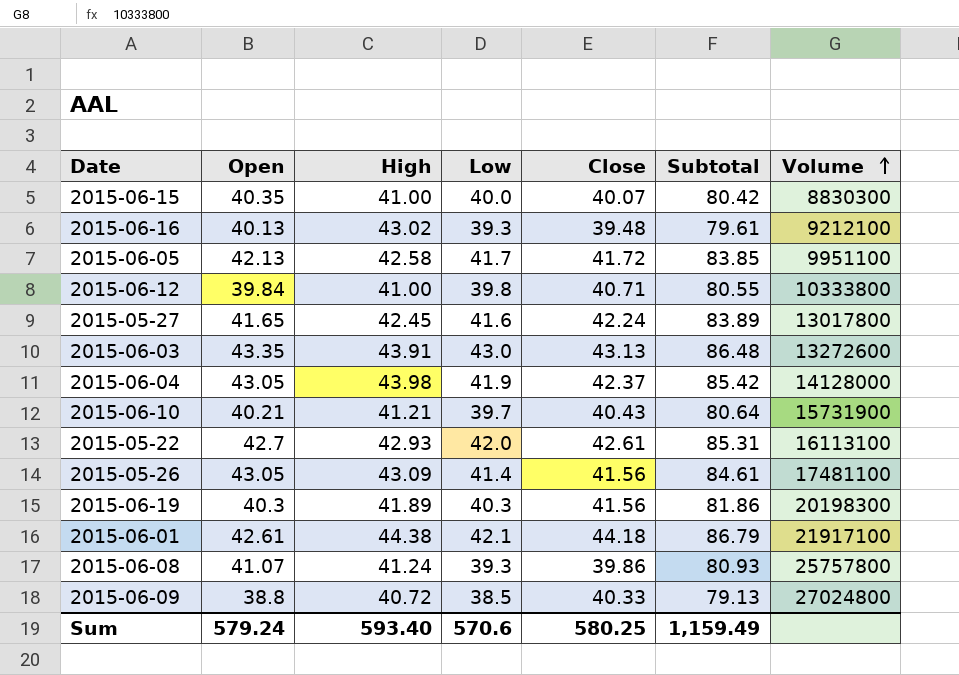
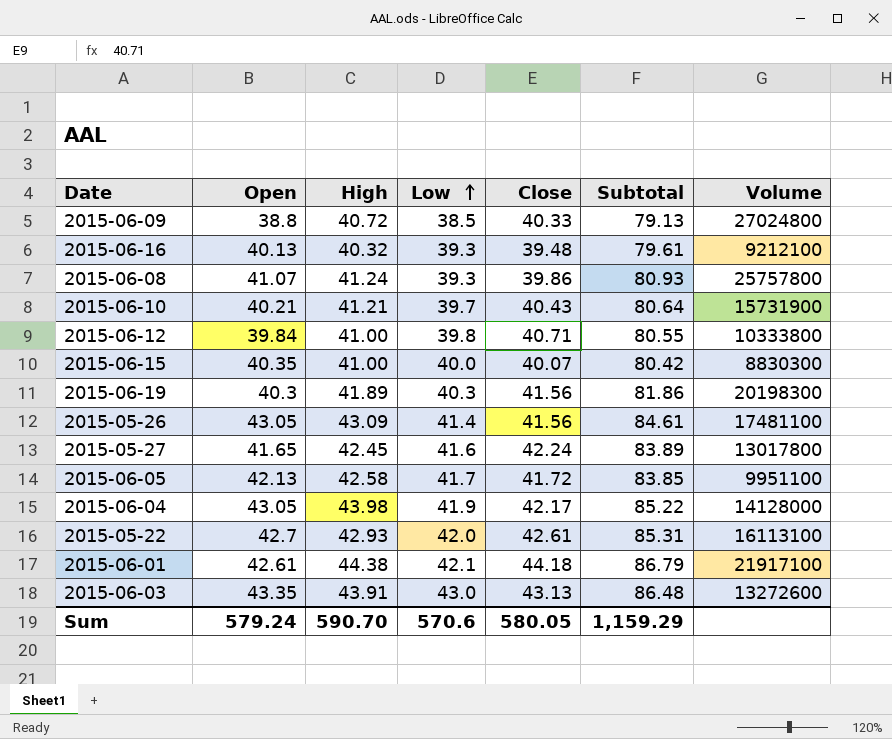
row order: Volume ascending -> Low ascending
2015-06-16 | High: 43.02 -> 40.32
2015-06-04 | Close: 42.37 -> 42.17
2015-06-04 | Subtotal: 85.42 -> 85.22
Sum | High: 593.40 -> 590.70
Sum | Close: 580.25 -> 580.05
Sum | Subtotal: 1,159.49 -> 1,159.29

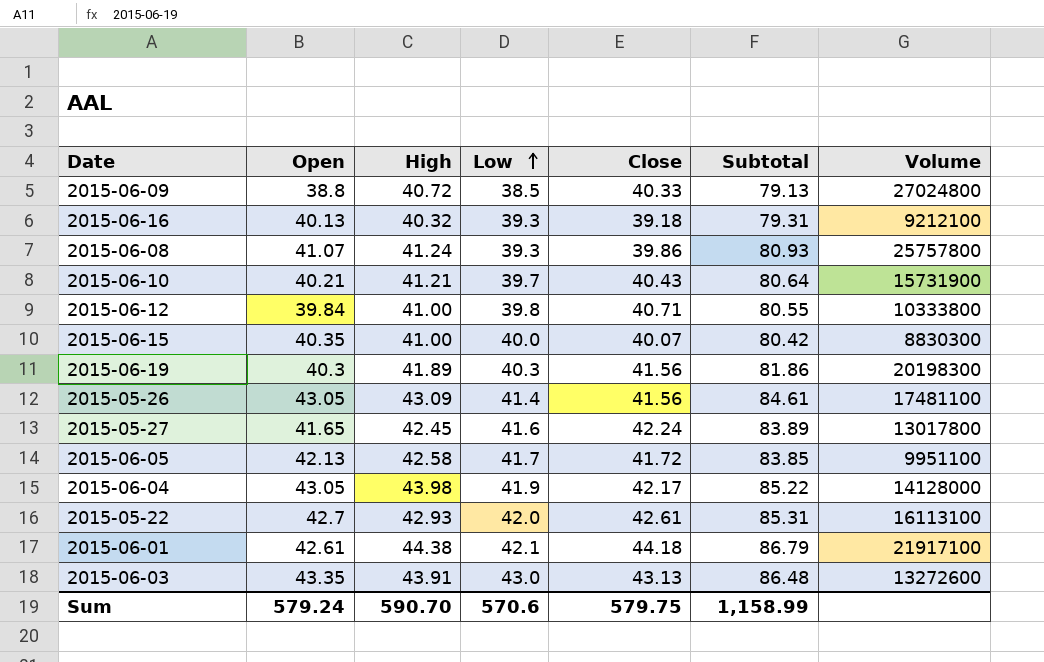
2015-06-16 | Close: 39.48 -> 39.18
2015-06-16 | Subtotal: 79.61 -> 79.31
Sum | Close: 580.05 -> 579.75
Sum | Subtotal: 1,159.29 -> 1,158.99

